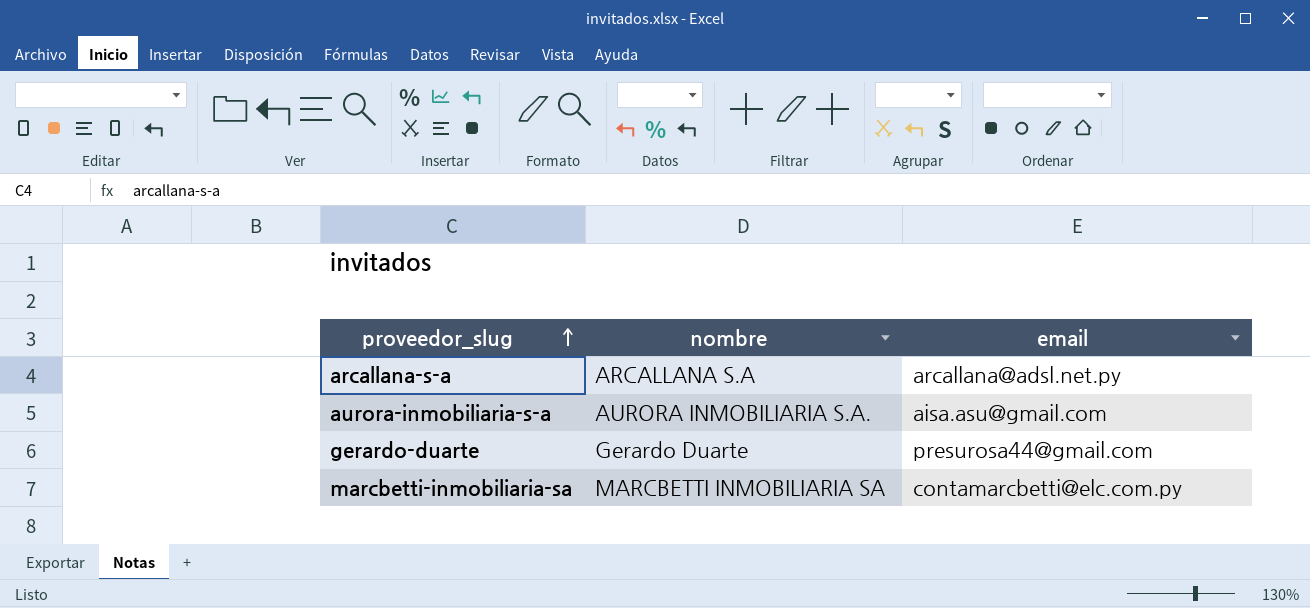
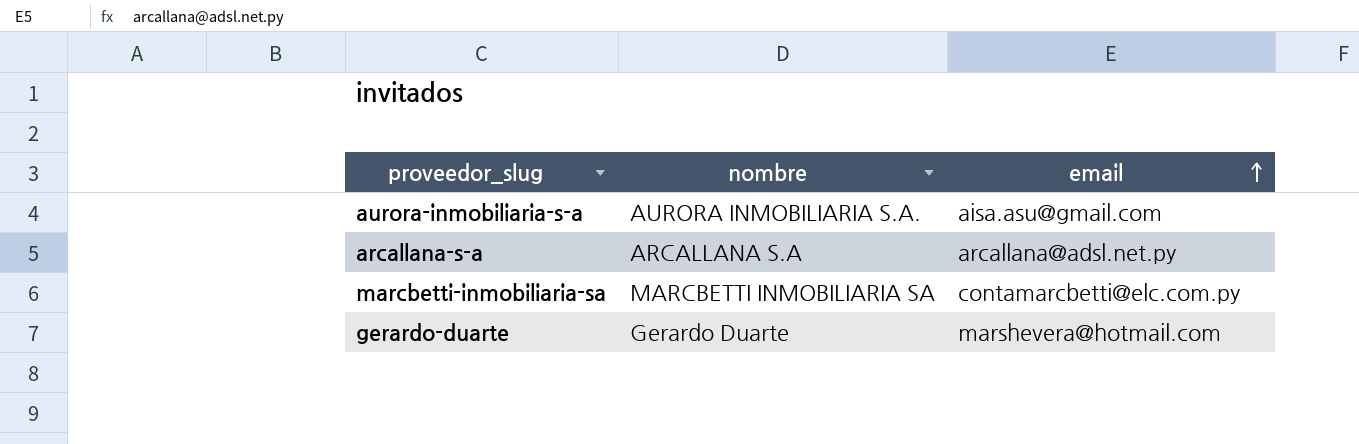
row order: proveedor_slug ascending -> email ascending
gerardo-duarte | email: presurosa44@gmail.com -> marshevera@hotmail.com

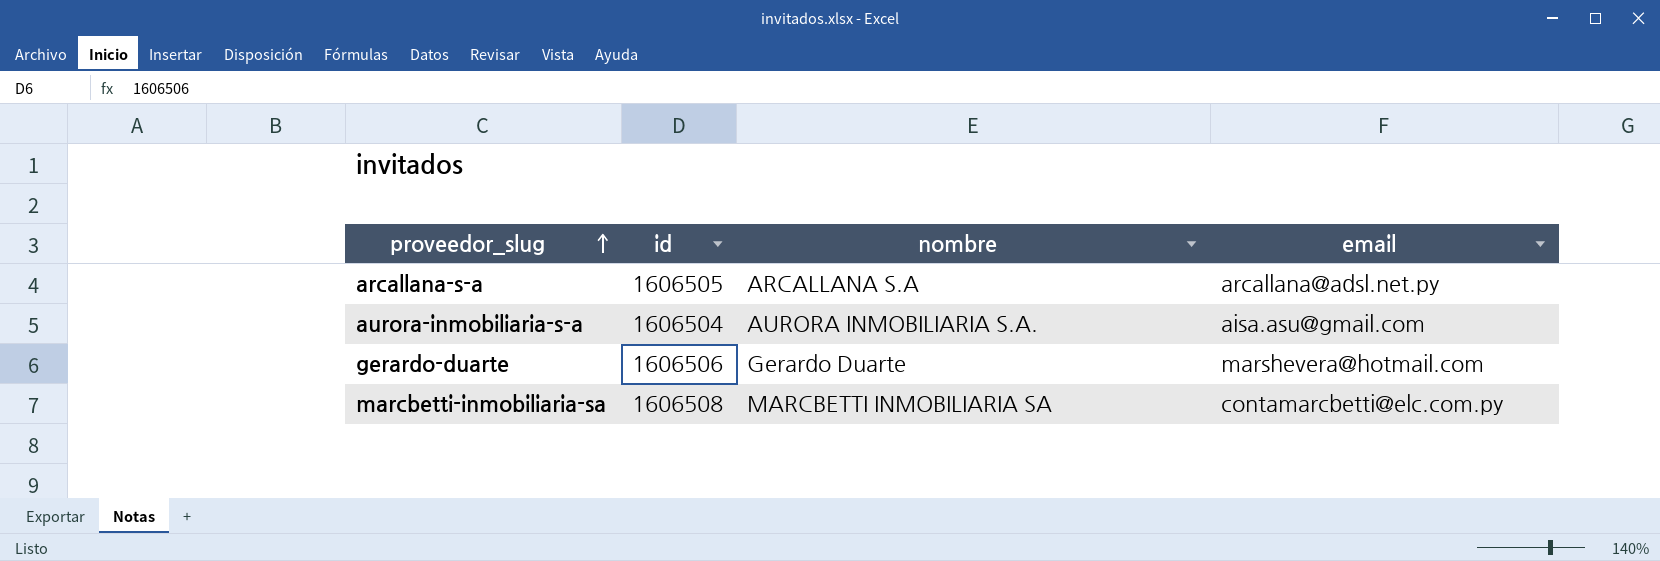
row order: email ascending -> proveedor_slug ascending
column id | position: none -> 2

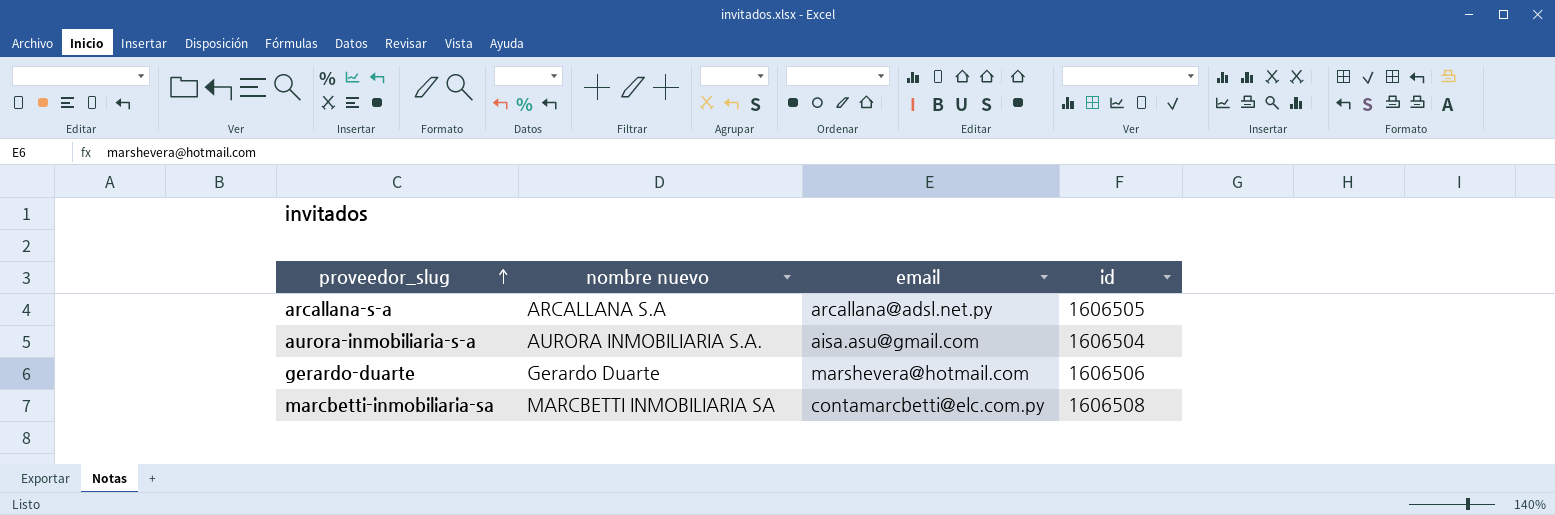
column name: nombre -> nombre nuevo
column id | position: 2 -> 4

